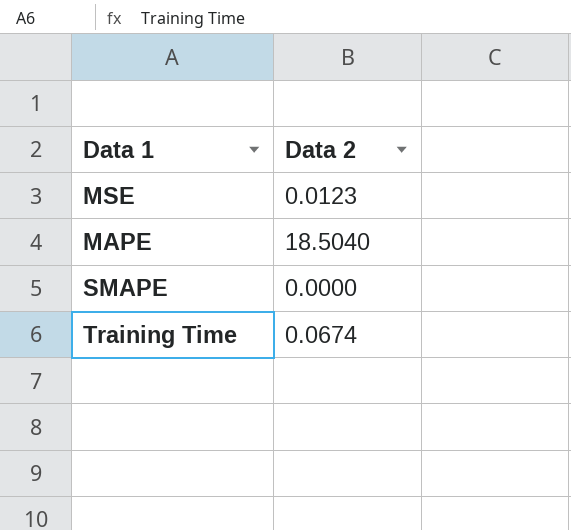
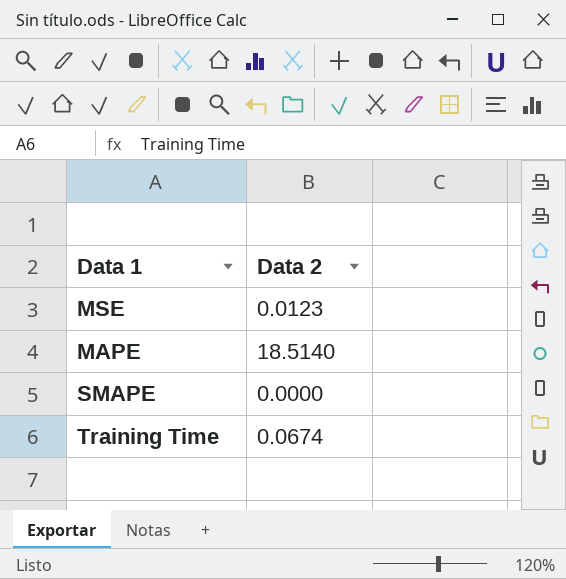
MAPE | Data 2: 18.5040 -> 18.5140

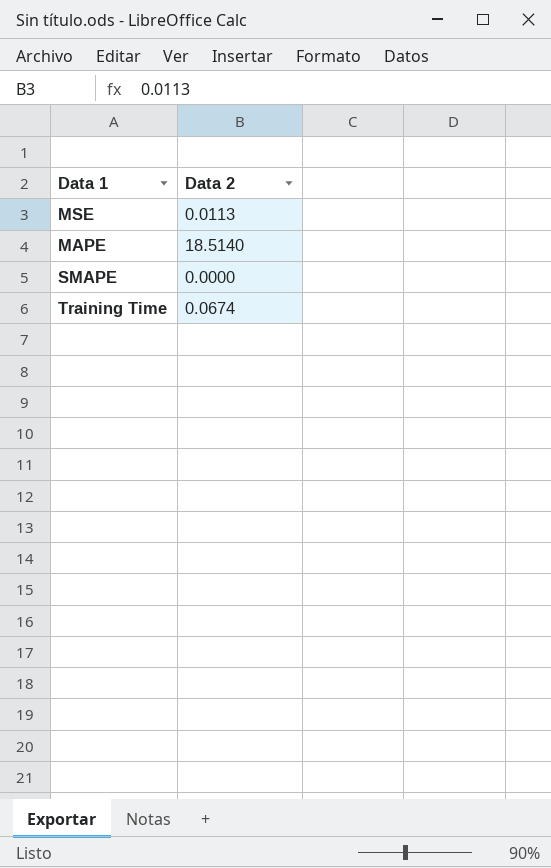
MSE | Data 2: 0.0123 -> 0.0113

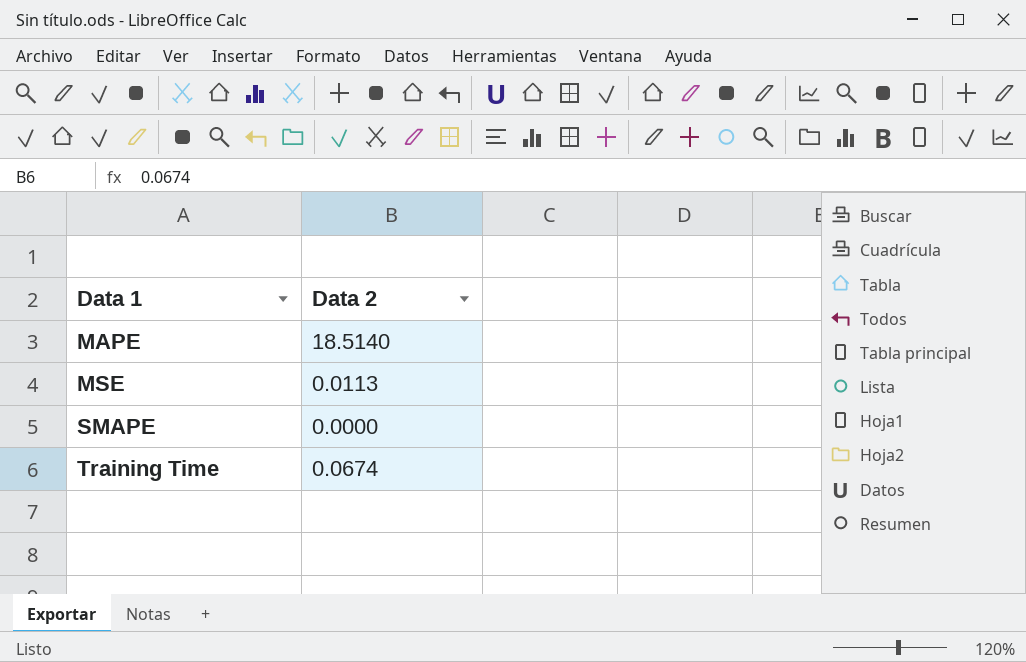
row order: none -> Data 1 ascending

